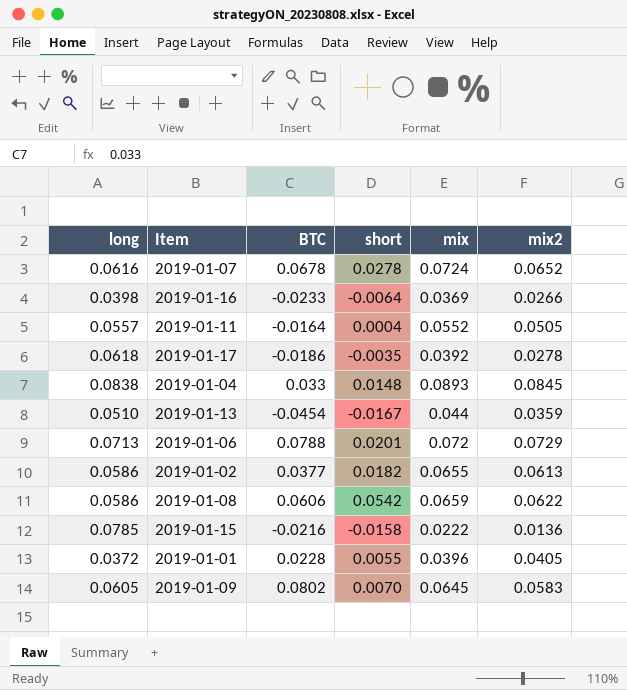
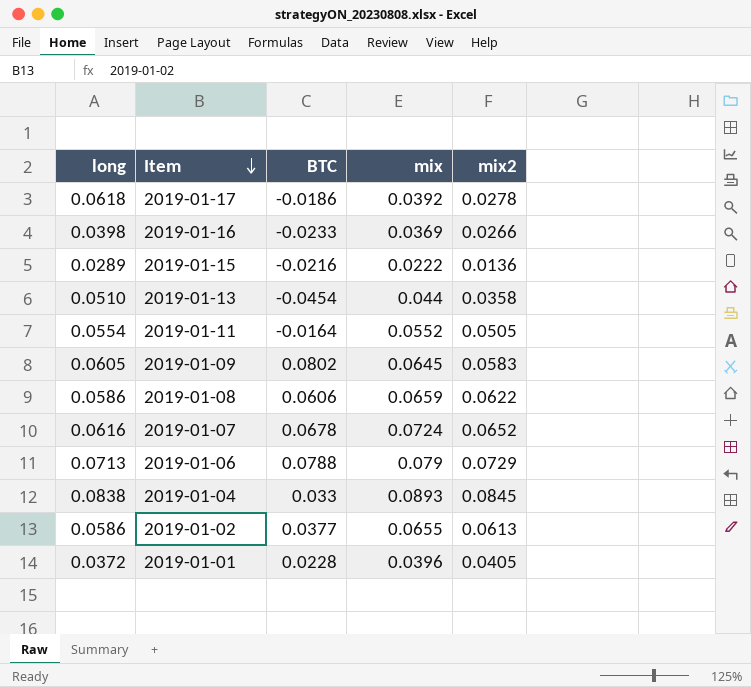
row order: none -> Item descending
column short | position: 4 -> none
2019-01-15 | long: 0.0785 -> 0.0289
2019-01-13 | mix2: 0.0359 -> 0.0358
2019-01-11 | long: 0.0557 -> 0.0554
2019-01-06 | mix: 0.072 -> 0.079

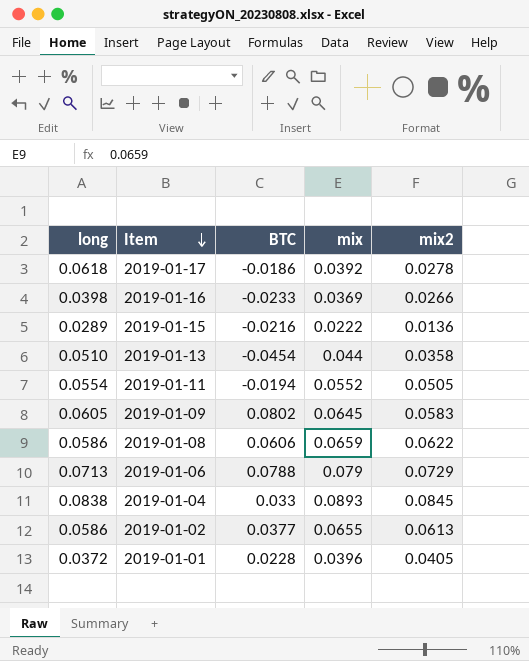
row 2019-01-07: 0.0616 | 0.0678 | 0.0724 | 0.0652 -> none
2019-01-11 | BTC: -0.0164 -> -0.0194

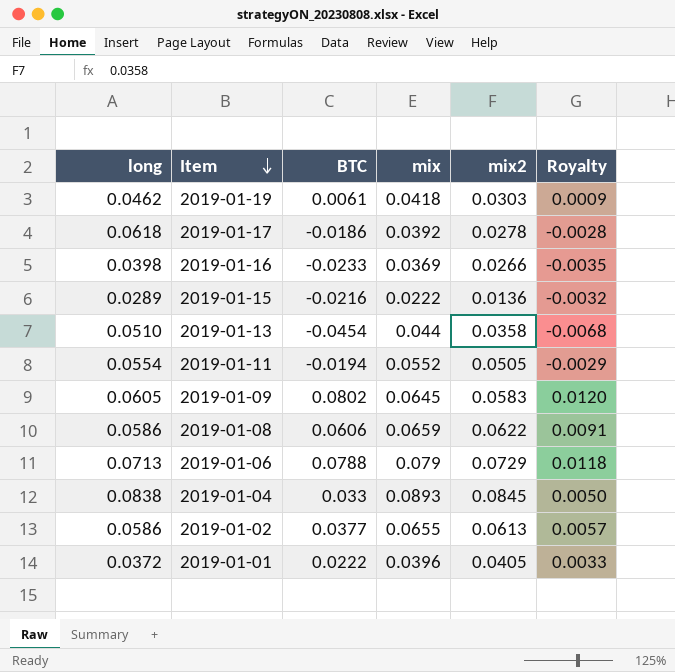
column Royalty | formula: none -> [BTC] * 0.15
row 2019-01-19: none -> 0.0462 | 0.0061 | 0.0418 | 0.0303 | 0.0009
2019-01-01 | BTC: 0.0228 -> 0.0222

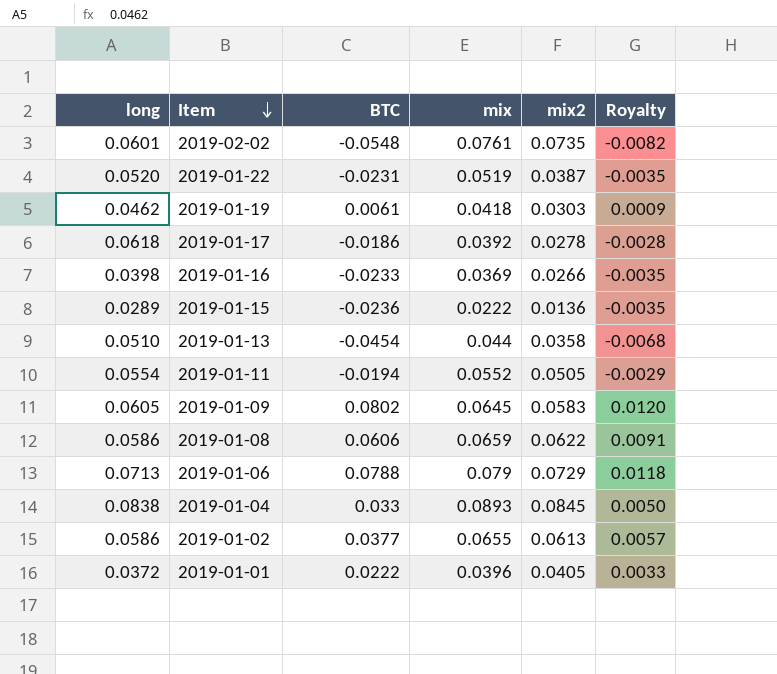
row 2019-02-02: none -> 0.0601 | -0.0548 | 0.0761 | 0.0735 | -0.0082
row 2019-01-22: none -> 0.0520 | -0.0231 | 0.0519 | 0.0387 | -0.0035
2019-01-15 | BTC: -0.0216 -> -0.0236
2019-01-15 | Royalty: -0.0032 -> -0.0035

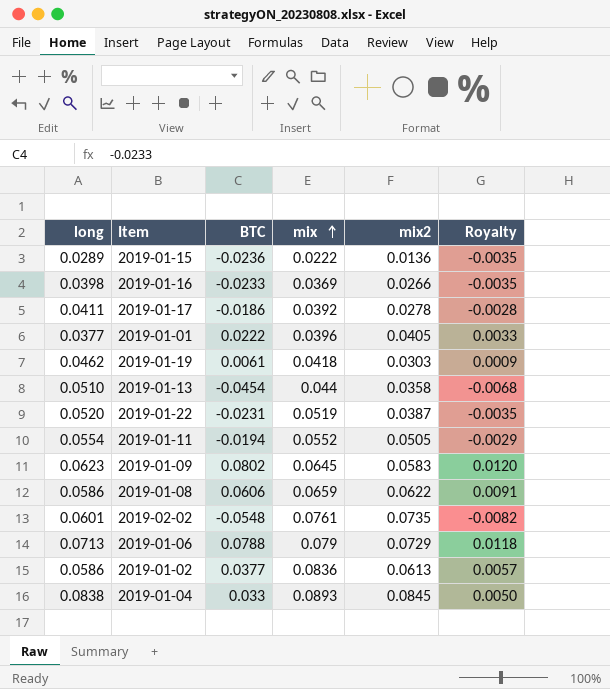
row order: Item descending -> mix ascending
2019-01-17 | long: 0.0618 -> 0.0411
2019-01-01 | long: 0.0372 -> 0.0377
2019-01-09 | long: 0.0605 -> 0.0623
2019-01-02 | mix: 0.0655 -> 0.0836

